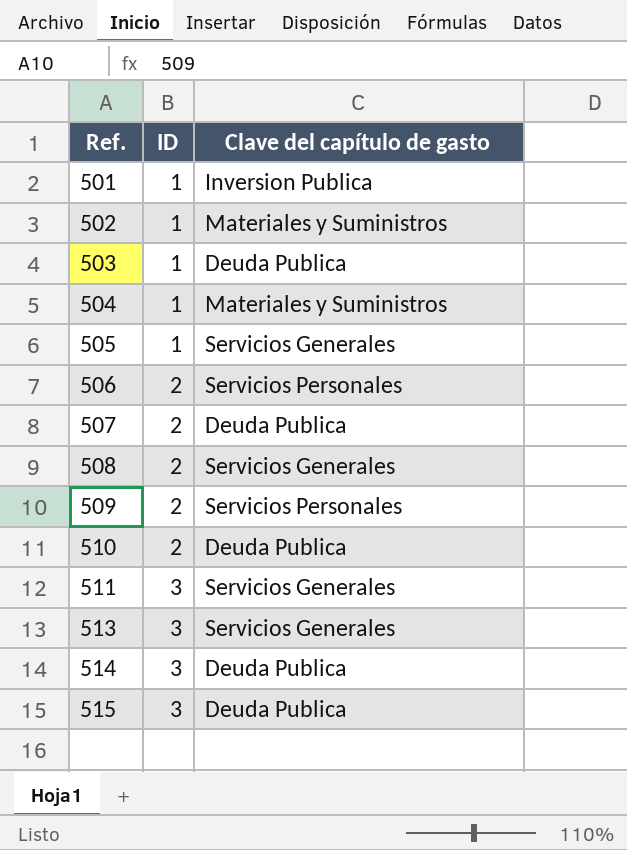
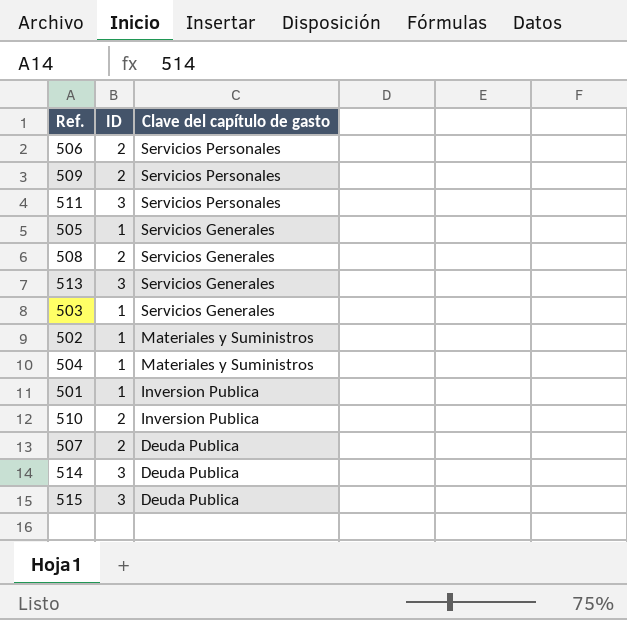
row order: Ref. ascending -> Clave del capítulo de gasto descending
511 | Clave del capítulo de gasto: Servicios Generales -> Servicios Personales
503 | Clave del capítulo de gasto: Deuda Publica -> Servicios Generales
510 | Clave del capítulo de gasto: Deuda Publica -> Inversion Publica

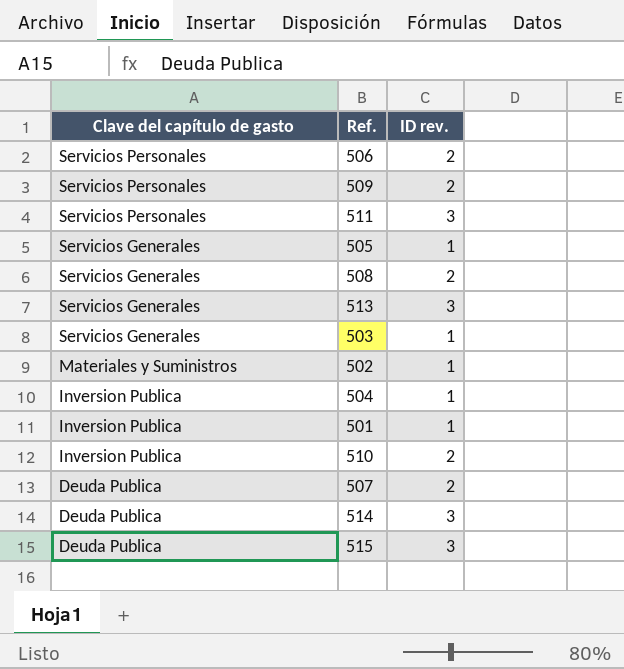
column Clave del capítulo de gasto | position: 3 -> 1
column name: ID -> ID rev.
504 | Clave del capítulo de gasto: Materiales y Suministros -> Inversion Publica

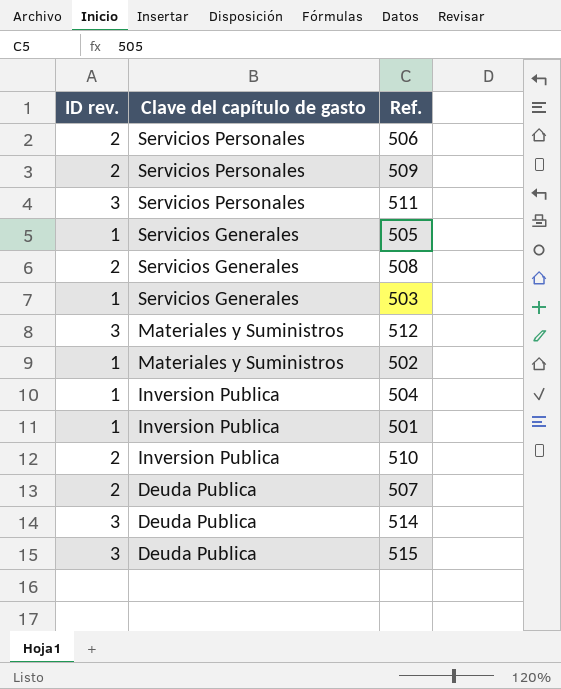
column ID rev. | position: 3 -> 1
row 513: Servicios Generales | 3 -> none
row 512: none -> 3 | Materiales y Suministros

